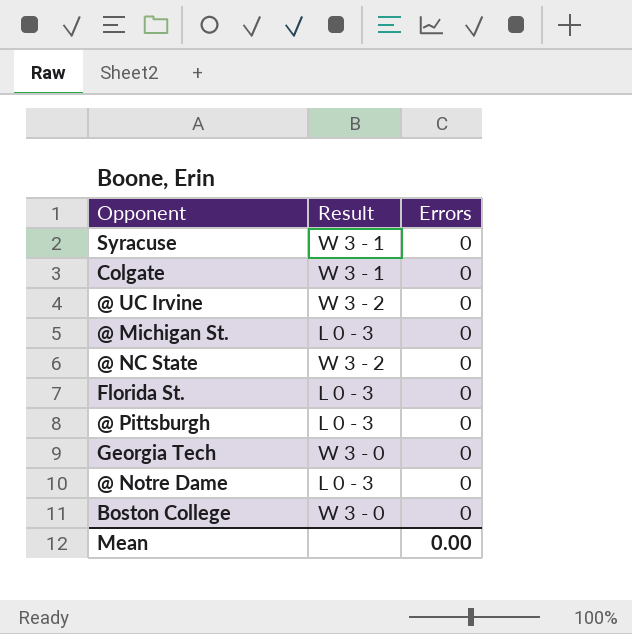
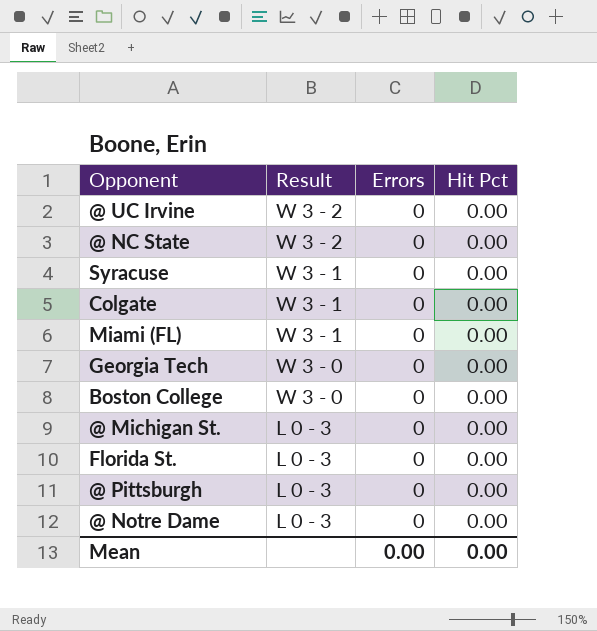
row order: none -> Result descending
column Hit Pct | position: none -> 4
row Miami (FL): none -> W 3 - 1 | 0 | 0.00

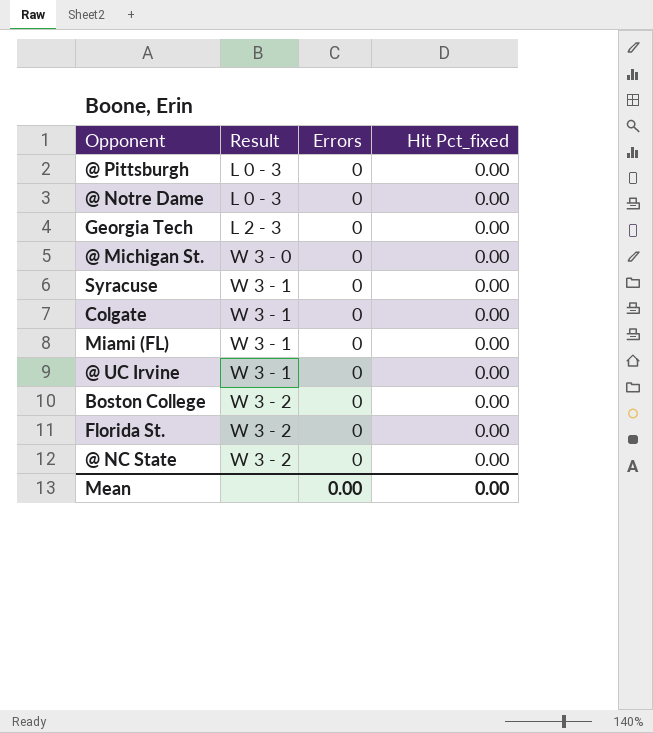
row order: Result descending -> Result ascending
column name: Hit Pct -> Hit Pct_fixed
Georgia Tech | Result: W 3 - 0 -> L 2 - 3
@ Michigan St. | Result: L 0 - 3 -> W 3 - 0
@ UC Irvine | Result: W 3 - 2 -> W 3 - 1
Boston College | Result: W 3 - 0 -> W 3 - 2
Florida St. | Result: L 0 - 3 -> W 3 - 2

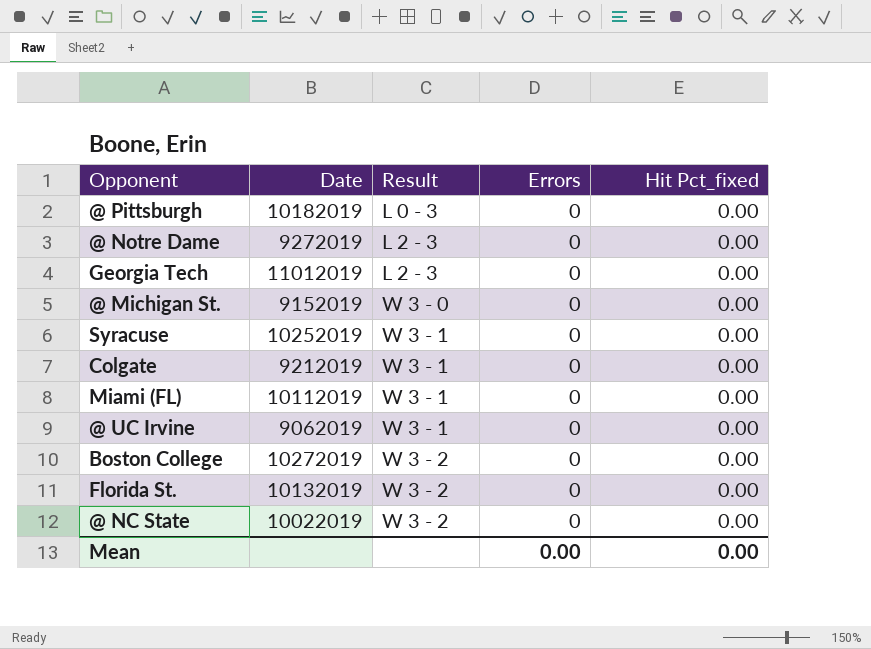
column Date | position: none -> 2
@ Notre Dame | Result: L 0 - 3 -> L 2 - 3

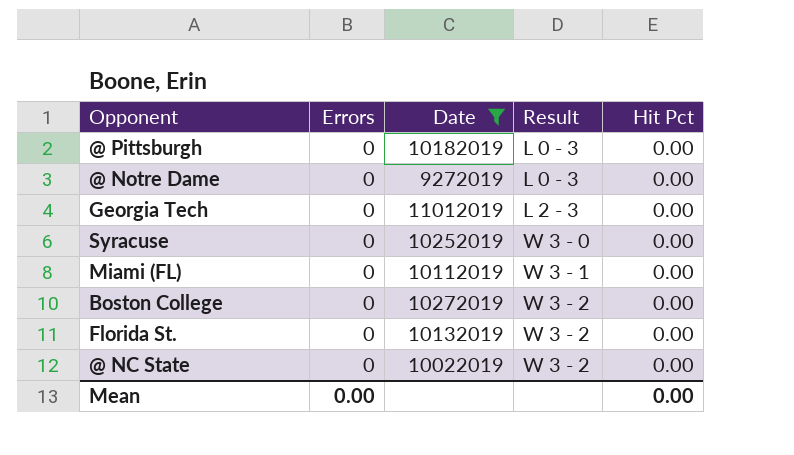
filter: none -> Date >= 9272019
column Errors | position: 4 -> 2
column name: Hit Pct_fixed -> Hit Pct
@ Notre Dame | Result: L 2 - 3 -> L 0 - 3
Syracuse | Result: W 3 - 1 -> W 3 - 0

